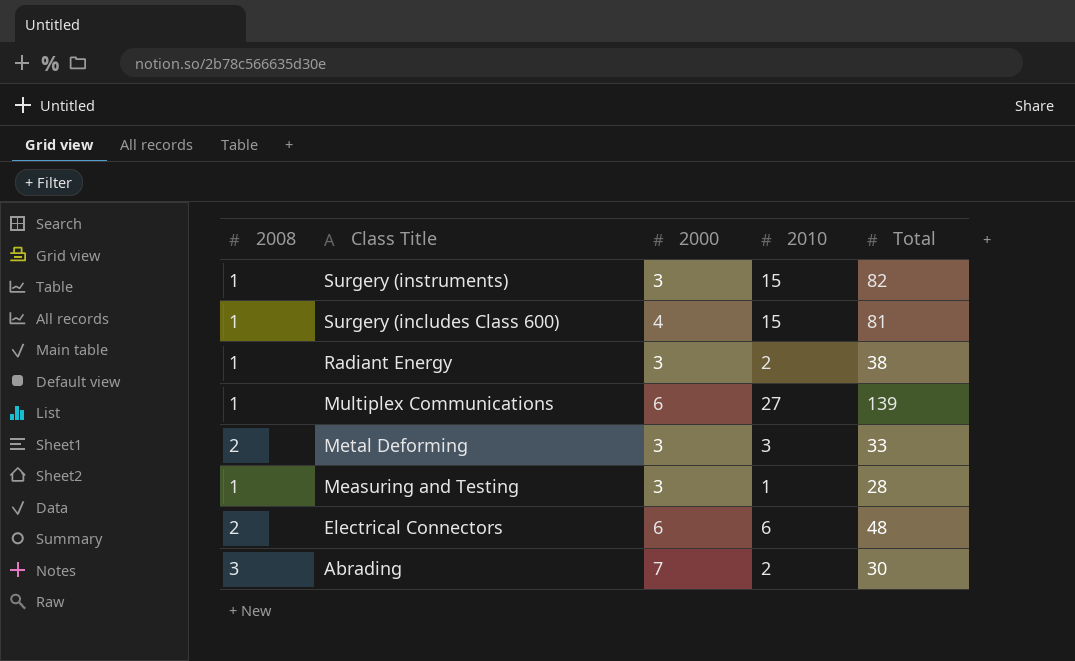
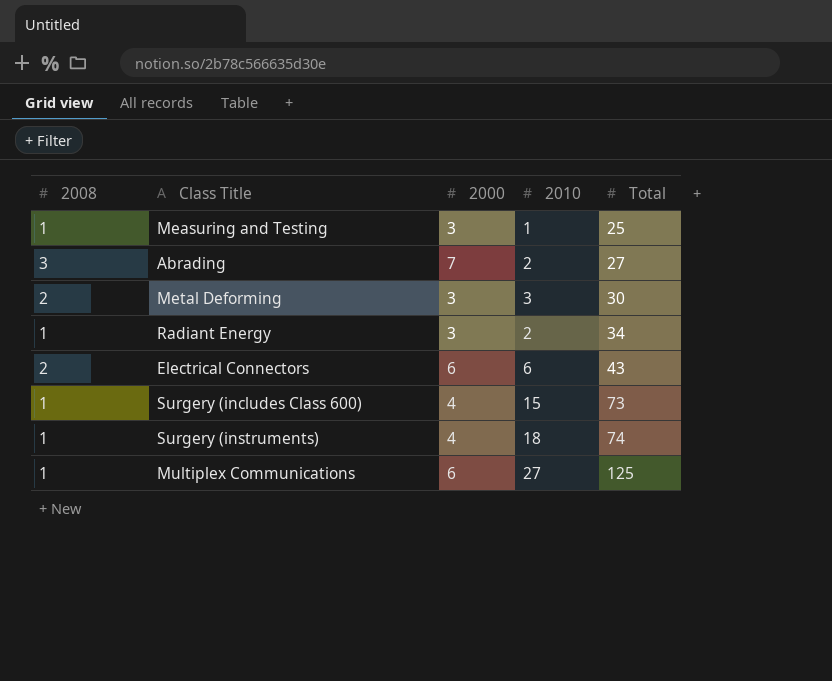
row order: Class Title descending -> Total ascending
Measuring and Testing | Total: 28 -> 25
Abrading | Total: 30 -> 27
Metal Deforming | Total: 33 -> 30
Radiant Energy | Total: 38 -> 34
Electrical Connectors | Total: 48 -> 43
Surgery (includes Class 600) | Total: 81 -> 73
Surgery (instruments) | 2000: 3 -> 4
Surgery (instruments) | 2010: 15 -> 18
Surgery (instruments) | Total: 82 -> 74
Multiplex Communications | Total: 139 -> 125

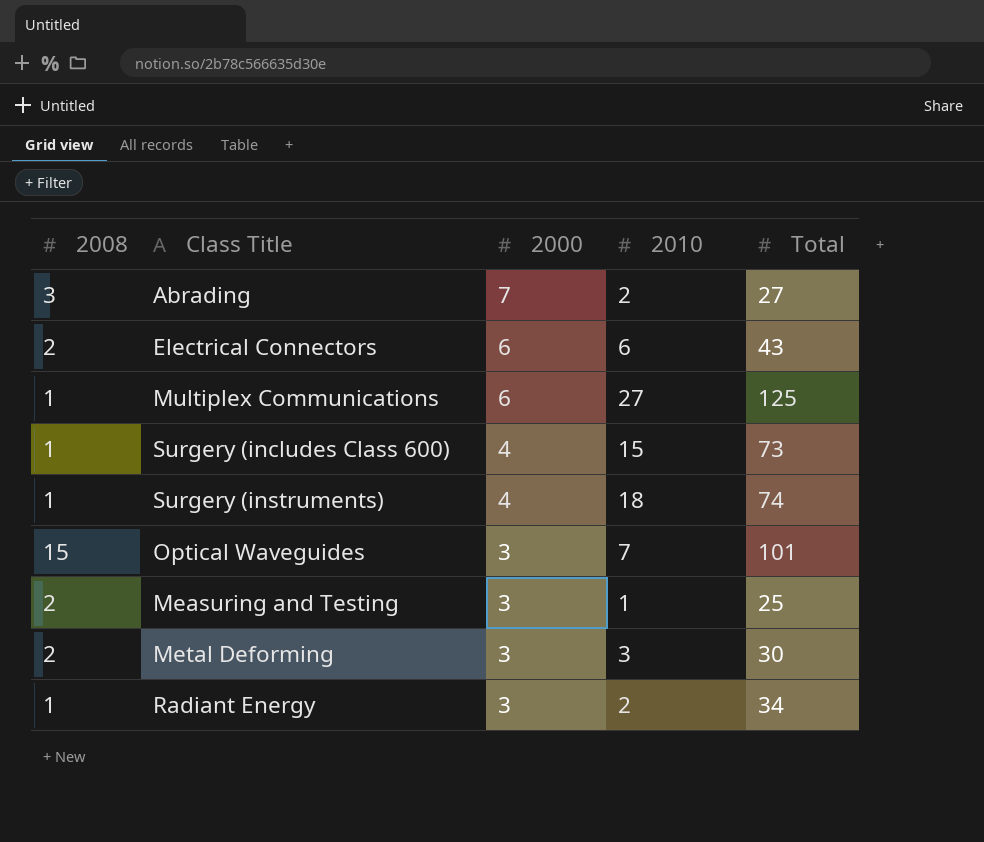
row order: Total ascending -> 2000 descending
row Optical Waveguides: none -> 15 | 3 | 7 | 101
Measuring and Testing | 2008: 1 -> 2

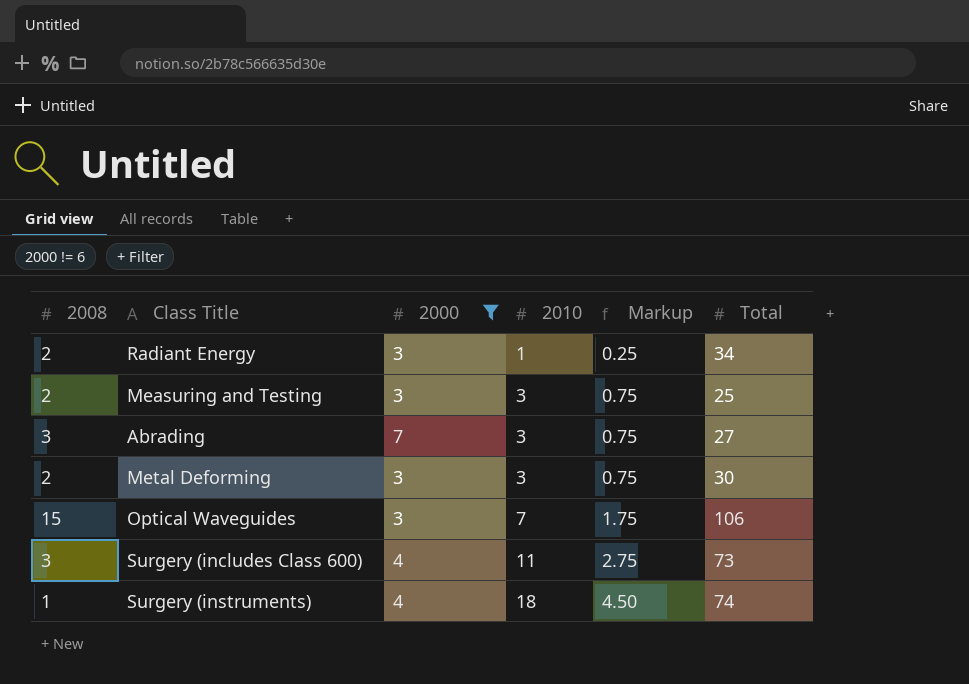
filter: none -> 2000 != 6
row order: 2000 descending -> 2010 ascending
column Markup | formula: none -> [2010] * 0.25
Radiant Energy | 2008: 1 -> 2
Radiant Energy | 2010: 2 -> 1
Measuring and Testing | 2010: 1 -> 3
Abrading | 2010: 2 -> 3
Optical Waveguides | Total: 101 -> 106
Surgery (includes Class 600) | 2008: 1 -> 3
Surgery (includes Class 600) | 2010: 15 -> 11

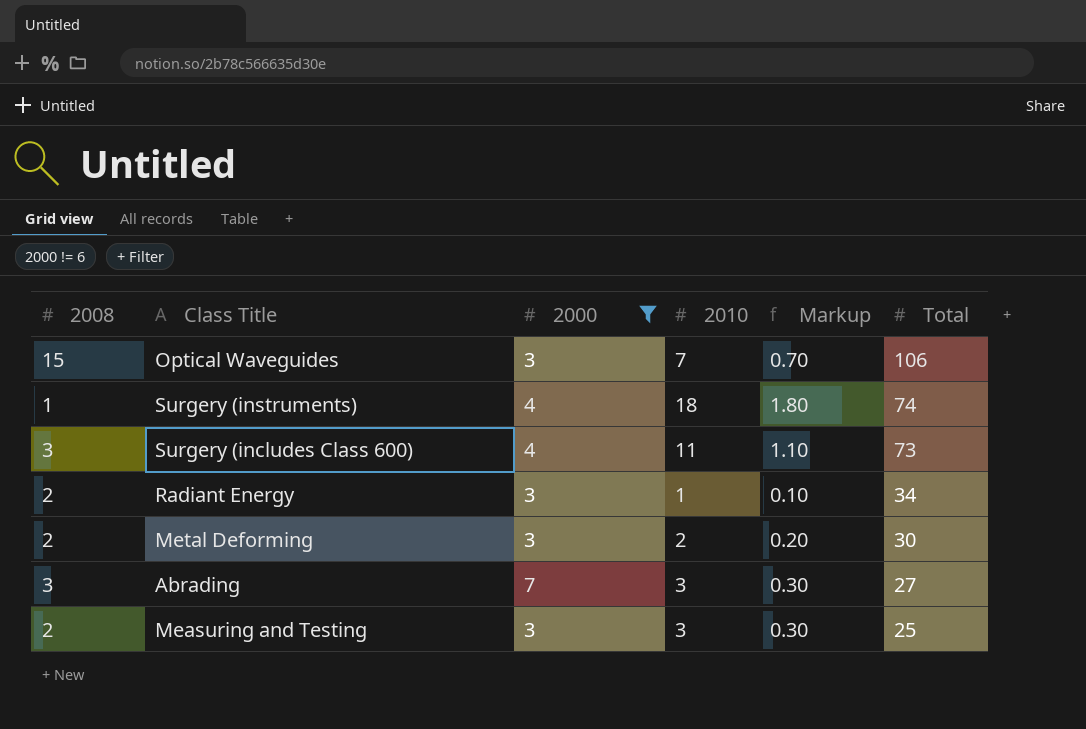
row order: 2010 ascending -> Total descending
column Markup | formula: [2010] * 0.25 -> [2010] * 0.1
Metal Deforming | 2010: 3 -> 2

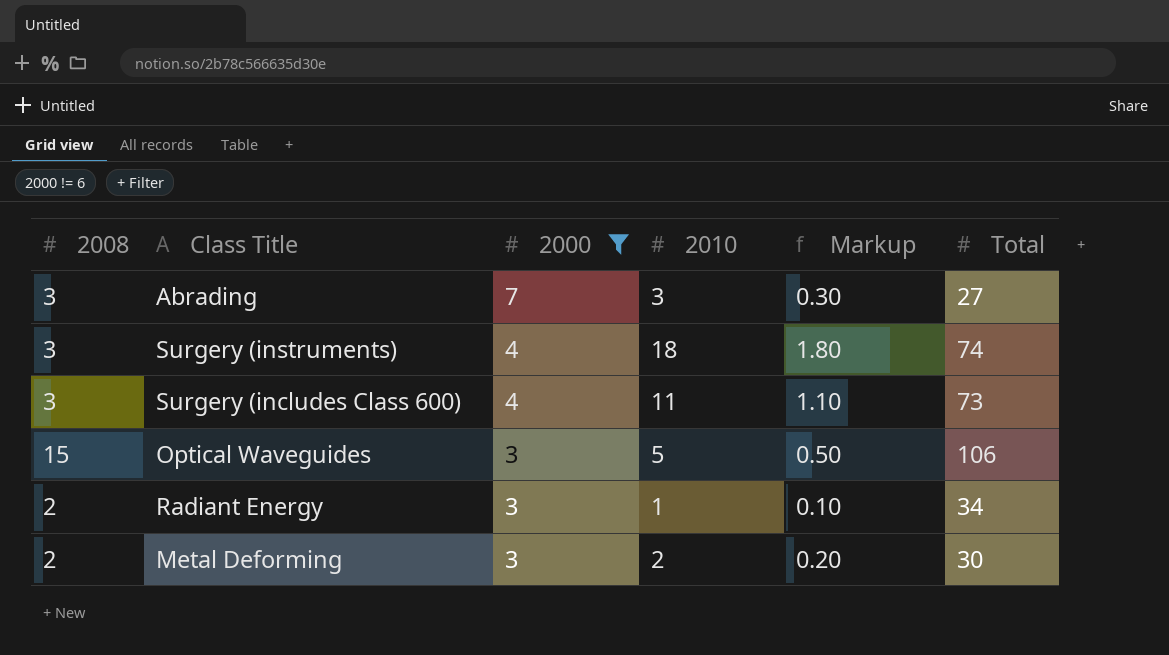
row order: Total descending -> 2000 descending
row Measuring and Testing: 2 | 3 | 3 | 0.30 | 25 -> none
Surgery (instruments) | 2008: 1 -> 3
Optical Waveguides | 2010: 7 -> 5
Optical Waveguides | Markup: 0.70 -> 0.50

